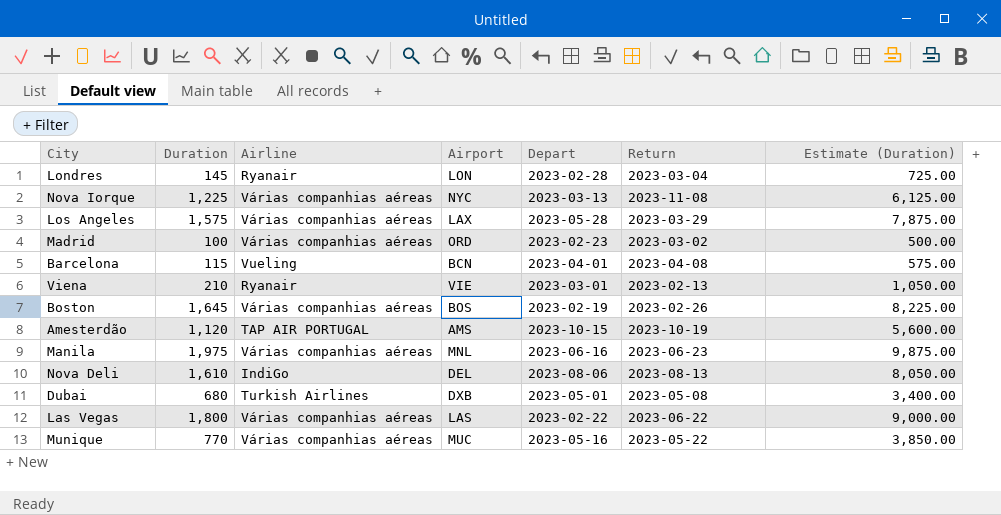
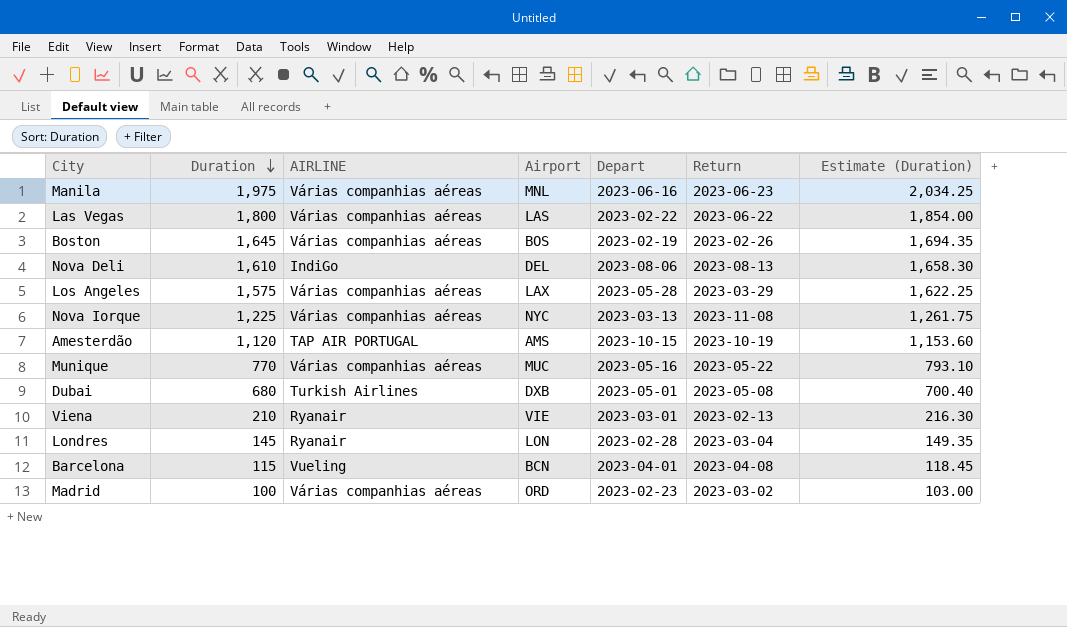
row order: none -> Duration descending
column name: Airline -> AIRLINE
column Estimate (Duration) | formula: [Duration] * 5 -> [Duration] * 1.03

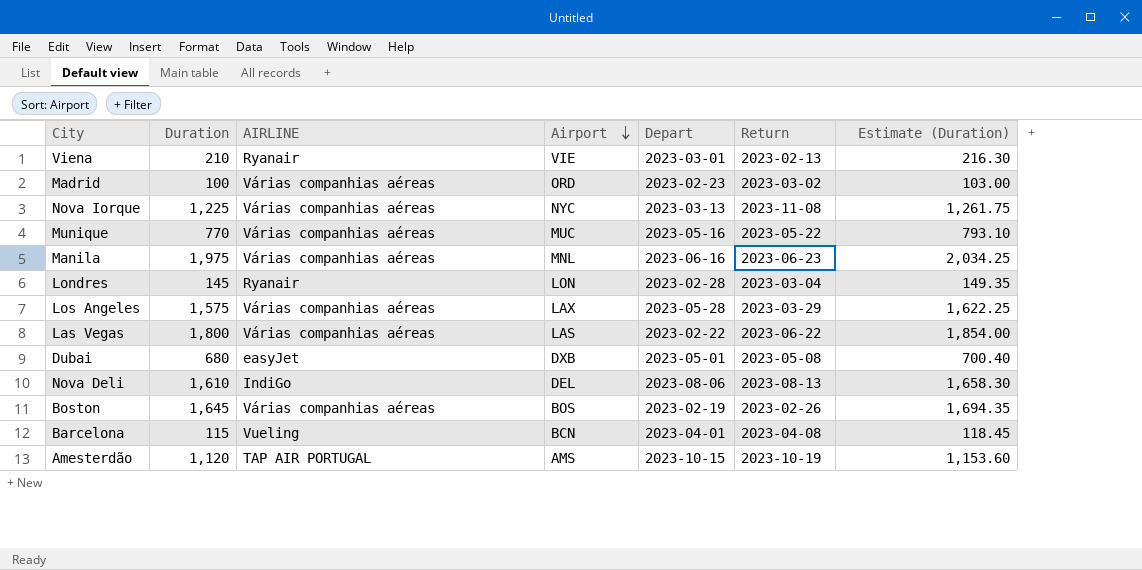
row order: Duration descending -> Airport descending
Dubai | AIRLINE: Turkish Airlines -> easyJet

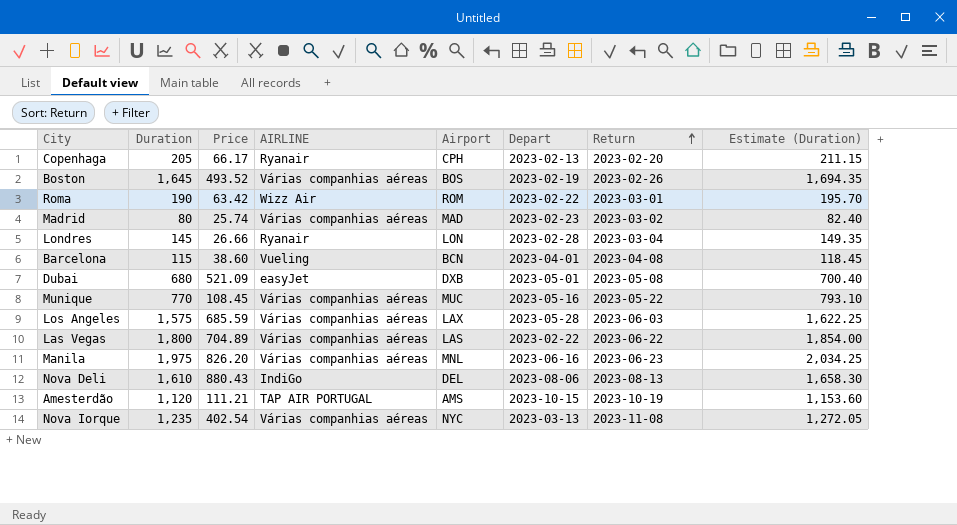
row order: Airport descending -> Return ascending
column Price | position: none -> 3
row Viena: 210 | Ryanair | VIE | 2023-03-01 | 2023-02-13 | 216.30 -> none
row Copenhaga: none -> 205 | 66.17 | Ryanair | CPH | 2023-02-13 | 2023-02-20 | 211.15
row Roma: none -> 190 | 63.42 | Wizz Air | ROM | 2023-02-22 | 2023-03-01 | 195.70
Madrid | Duration: 100 -> 80
Madrid | Airport: ORD -> MAD
Madrid | Estimate (Duration): 103.00 -> 82.40
Los Angeles | Return: 2023-03-29 -> 2023-06-03
Nova Iorque | Duration: 1,225 -> 1,235
Nova Iorque | Estimate (Duration): 1,261.75 -> 1,272.05

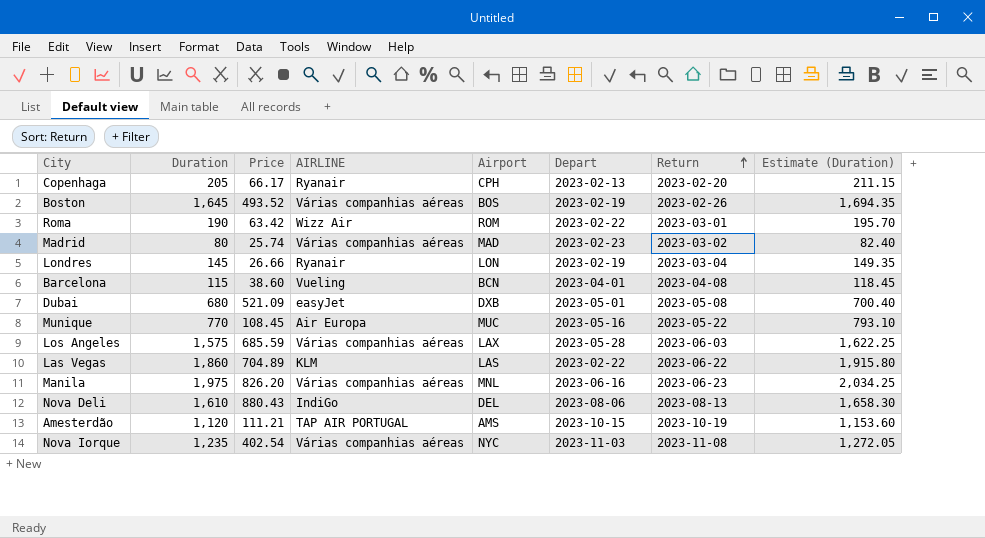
Londres | Depart: 2023-02-28 -> 2023-02-19
Munique | AIRLINE: Várias companhias aéreas -> Air Europa
Las Vegas | Duration: 1,800 -> 1,860
Las Vegas | AIRLINE: Várias companhias aéreas -> KLM
Las Vegas | Estimate (Duration): 1,854.00 -> 1,915.80
Nova Iorque | Depart: 2023-03-13 -> 2023-11-03

